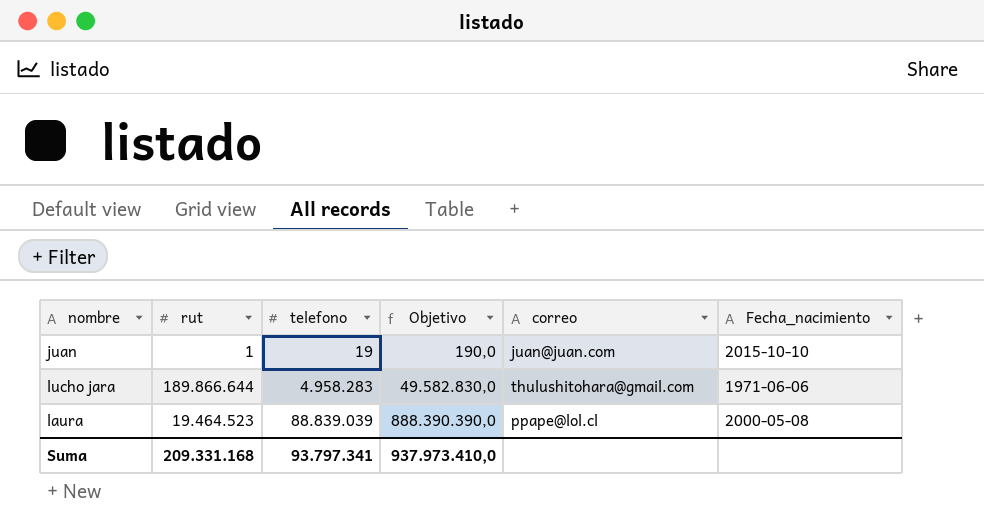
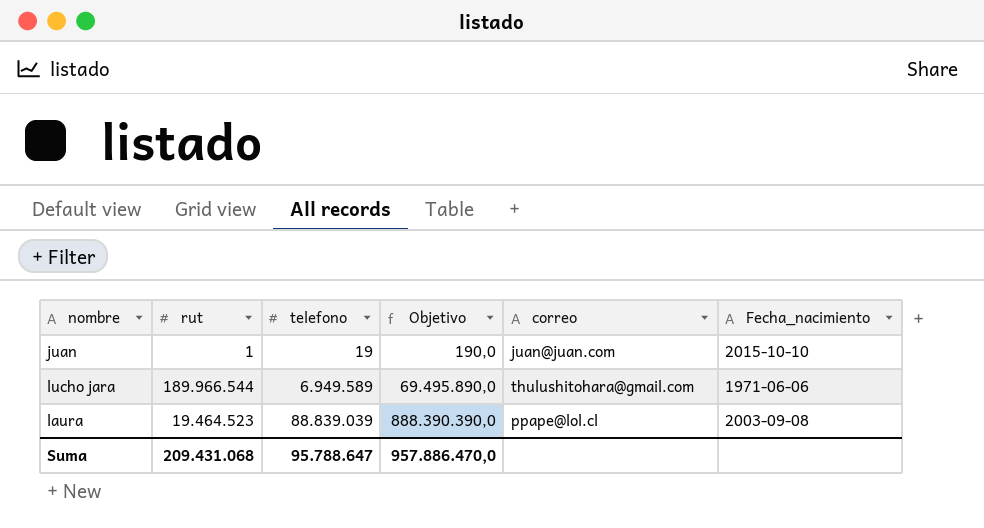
lucho jara | rut: 189.866.644 -> 189.966.544
lucho jara | telefono: 4.958.283 -> 6.949.589
lucho jara | Objetivo: 49.582.830,0 -> 69.495.890,0
laura | Fecha_nacimiento: 2000-05-08 -> 2003-09-08
Suma | rut: 209.331.168 -> 209.431.068
Suma | telefono: 93.797.341 -> 95.788.647
Suma | Objetivo: 937.973.410,0 -> 957.886.470,0

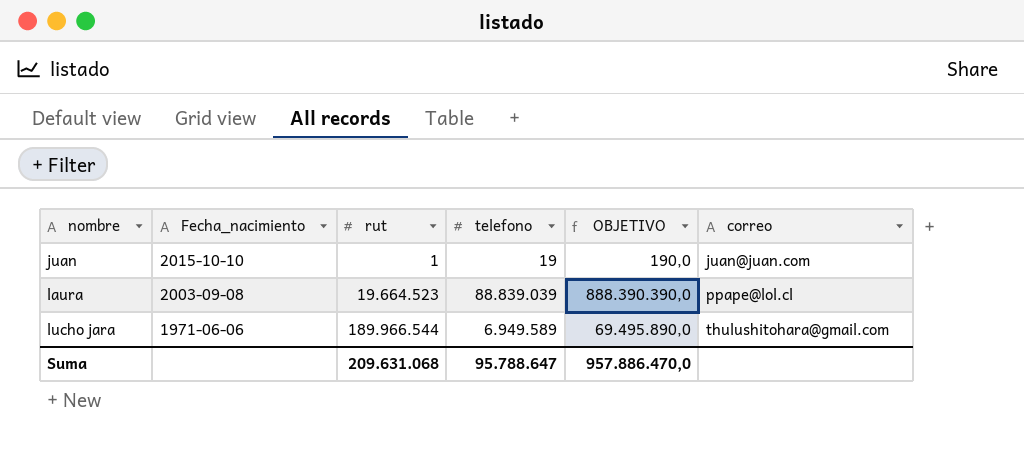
row order: telefono ascending -> nombre ascending
column Fecha_nacimiento | position: 6 -> 2
column name: Objetivo -> OBJETIVO
laura | rut: 19.464.523 -> 19.664.523
Suma | rut: 209.431.068 -> 209.631.068

